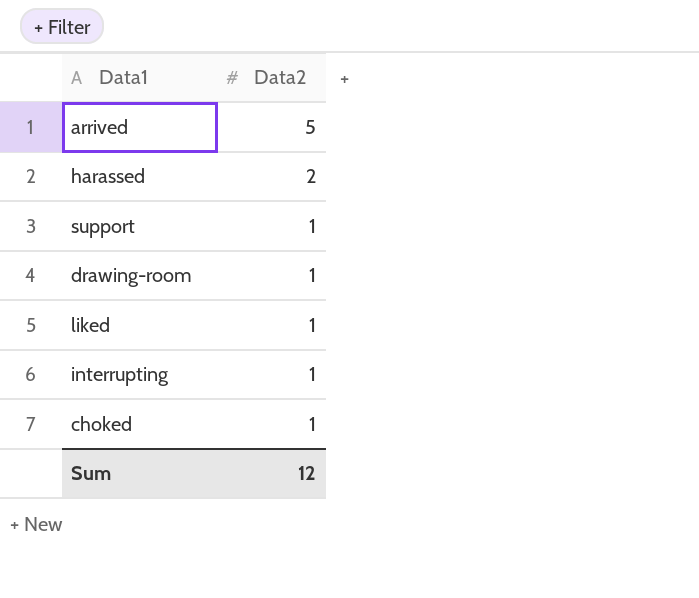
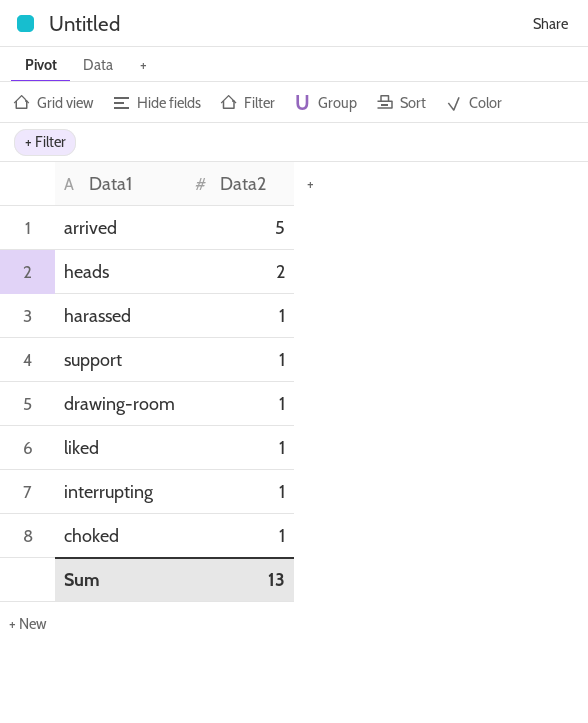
row heads: none -> 2
harassed | Data2: 2 -> 1
Sum | Data2: 12 -> 13

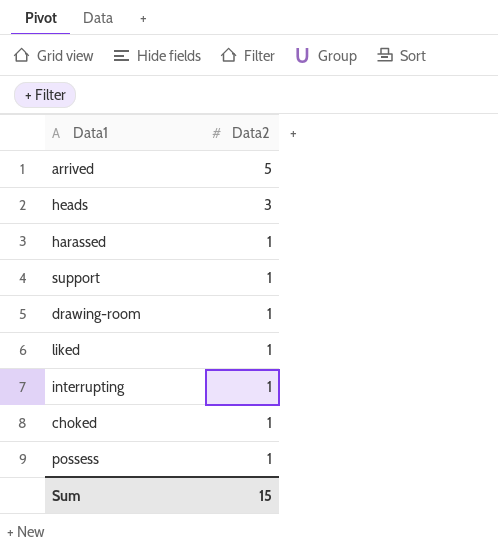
heads | Data2: 2 -> 3
row possess: none -> 1
Sum | Data2: 13 -> 15

